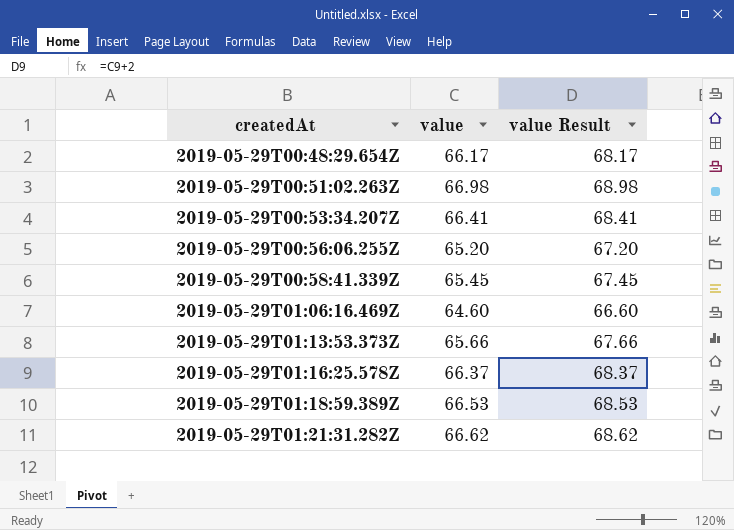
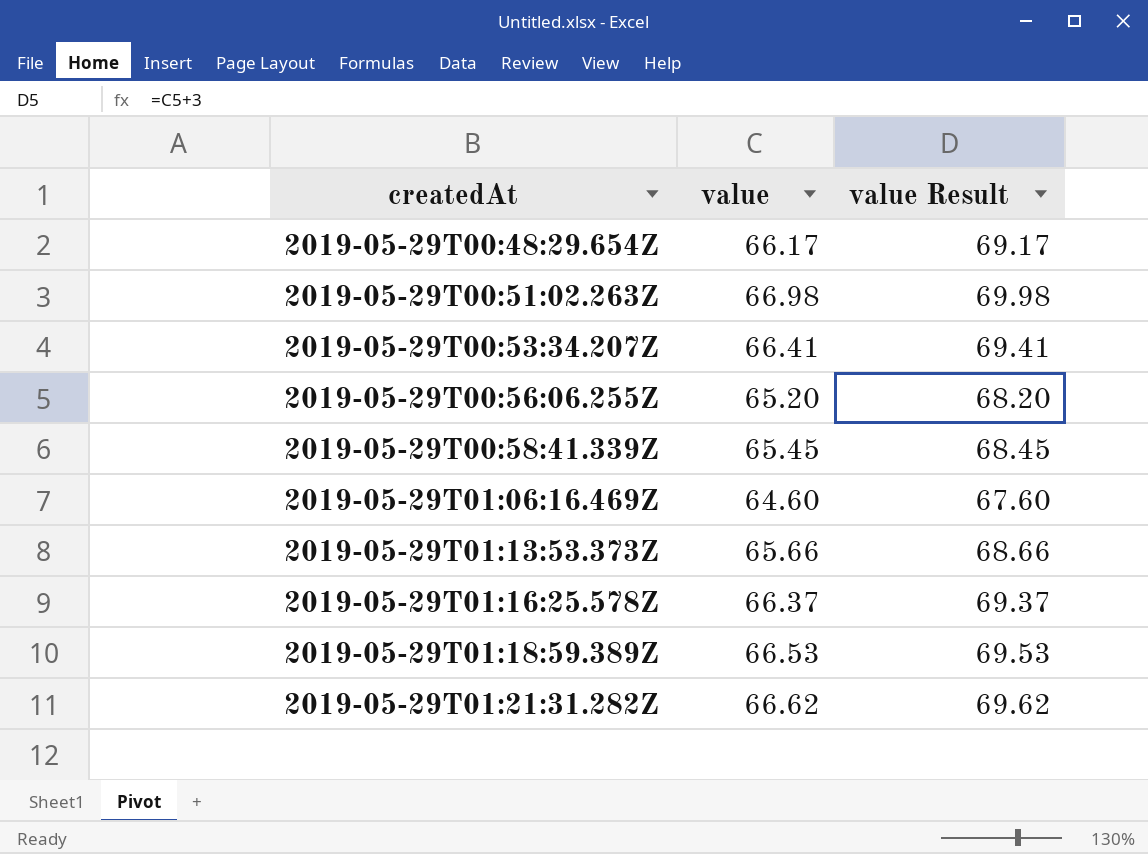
column value Result | formula: [value] + 2 -> [value] + 3

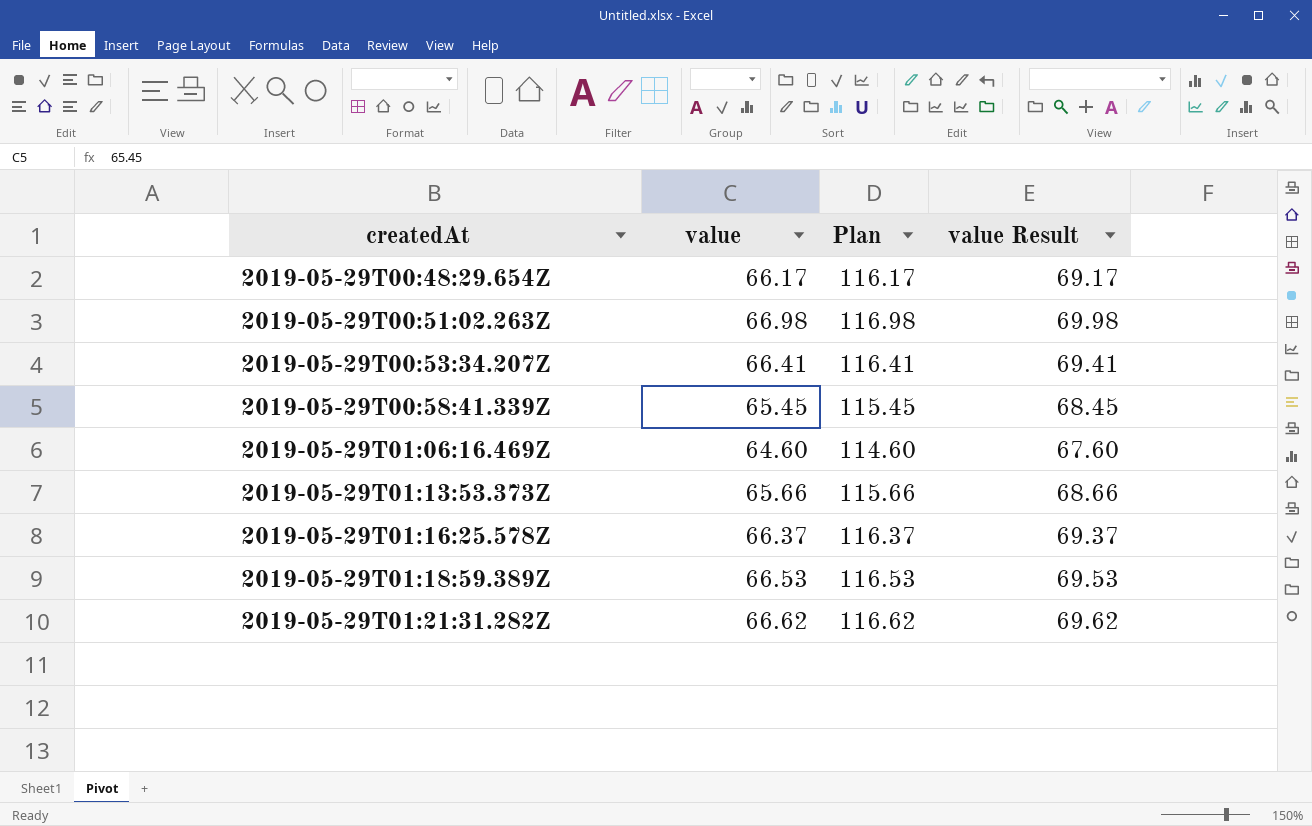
column Plan | formula: none -> [value] + 50
row 2019-05-29T00:56:06.255Z: 65.20 | 68.20 -> none

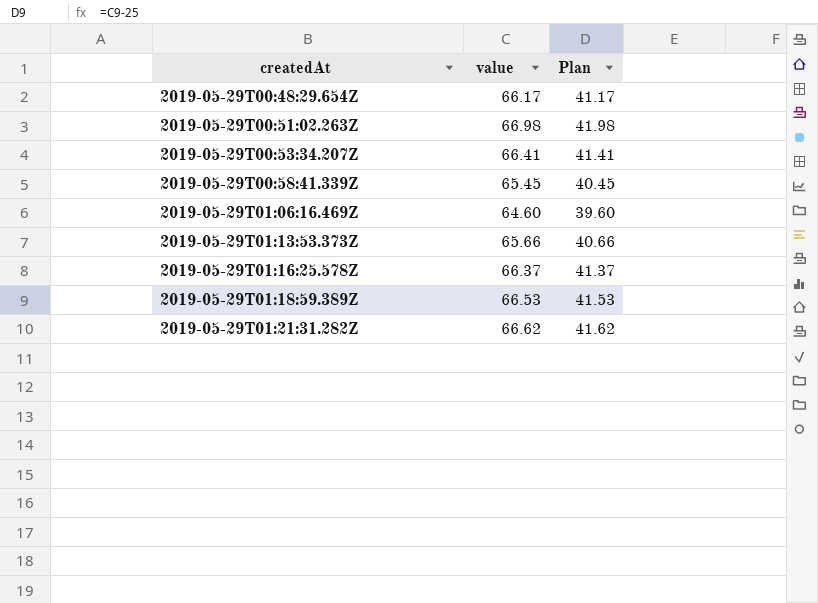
column value Result | formula: [value] + 3 -> none
column Plan | formula: [value] + 50 -> [value] - 25

